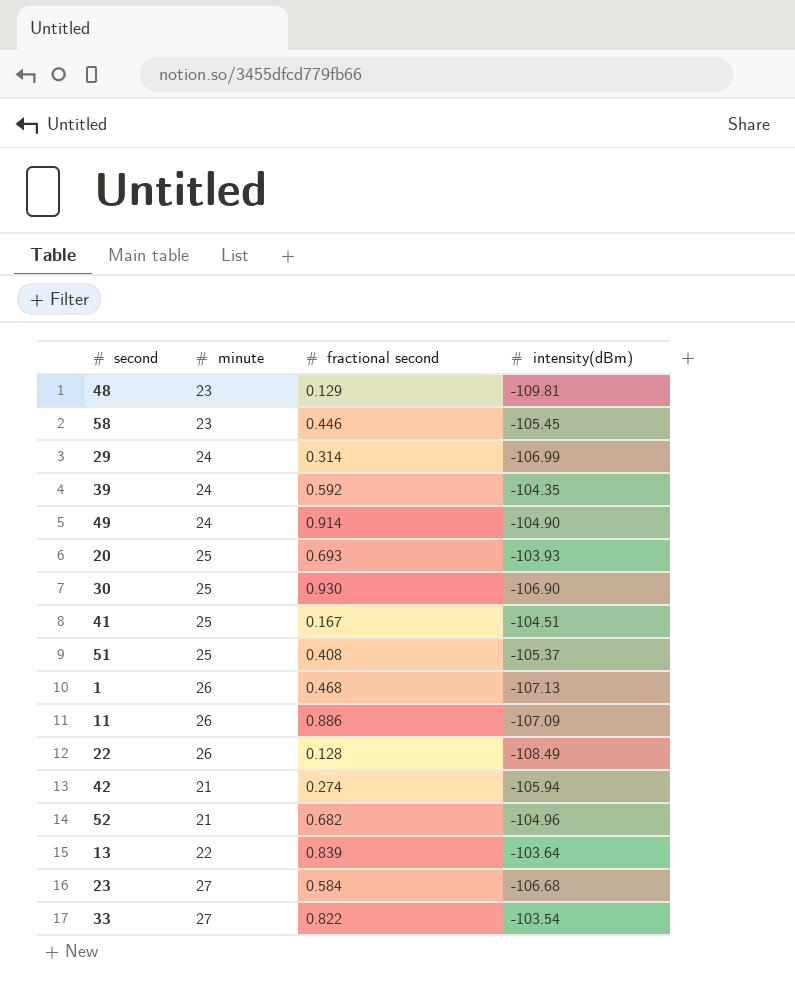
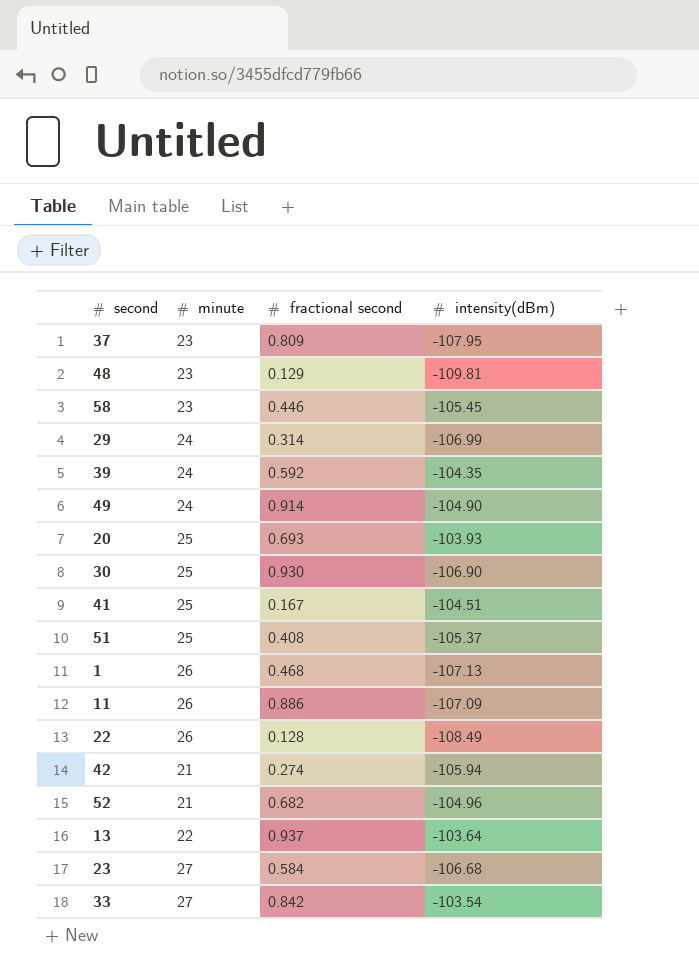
row 37: none -> 23 | 0.809 | -107.95
13 | fractional second: 0.839 -> 0.937
33 | fractional second: 0.822 -> 0.842

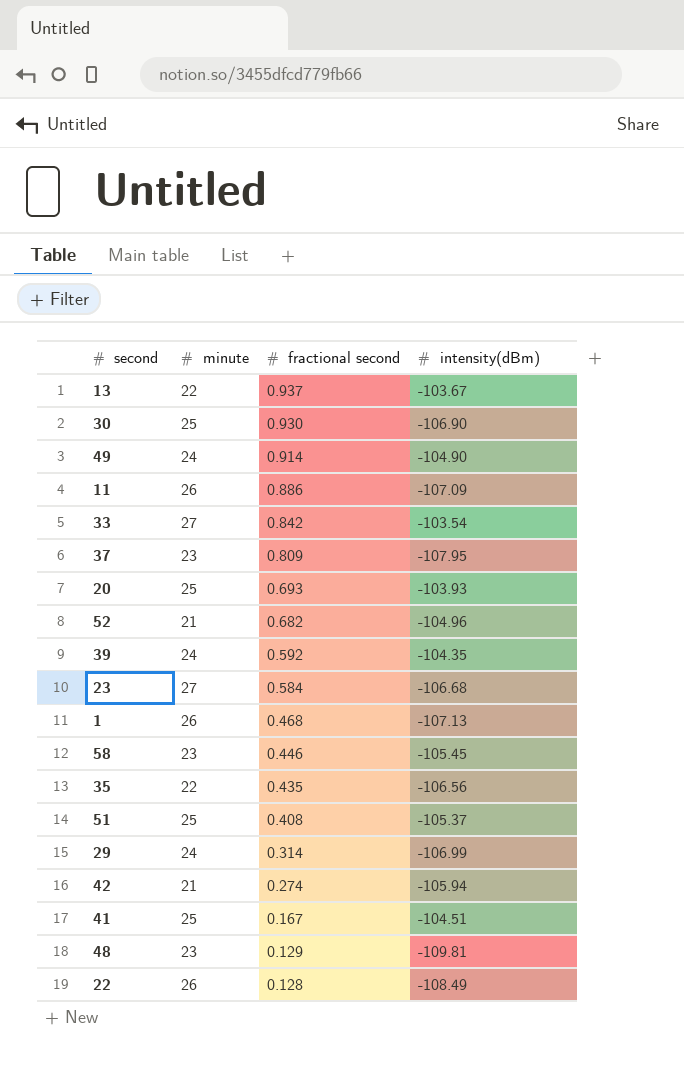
row order: none -> fractional second descending
13 | intensity(dBm): -103.64 -> -103.67
row 35: none -> 22 | 0.435 | -106.56

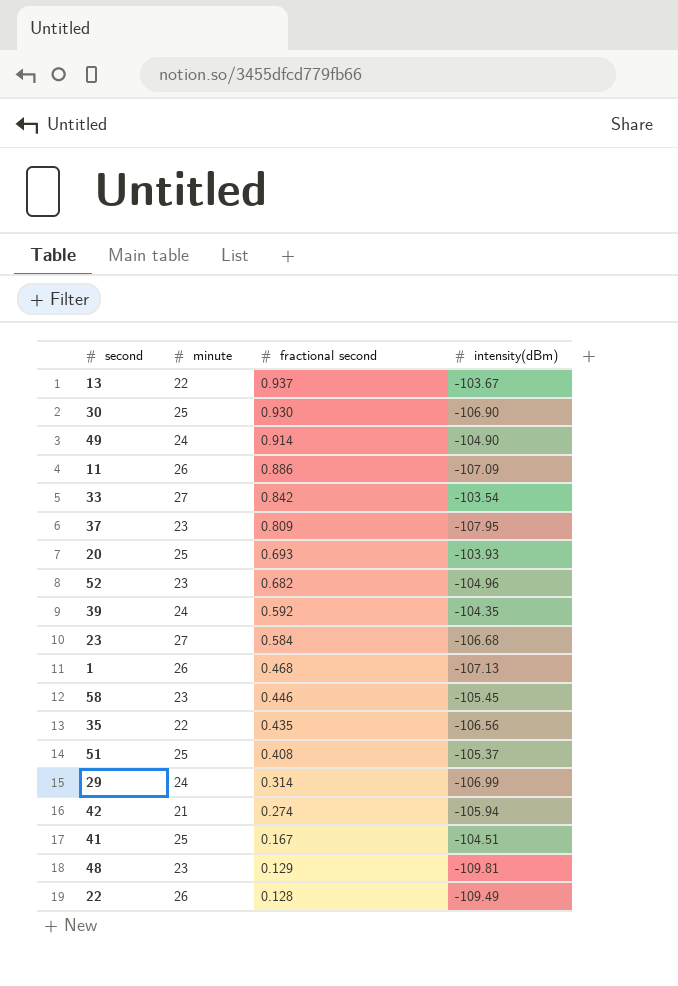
52 | minute: 21 -> 23
22 | intensity(dBm): -108.49 -> -109.49

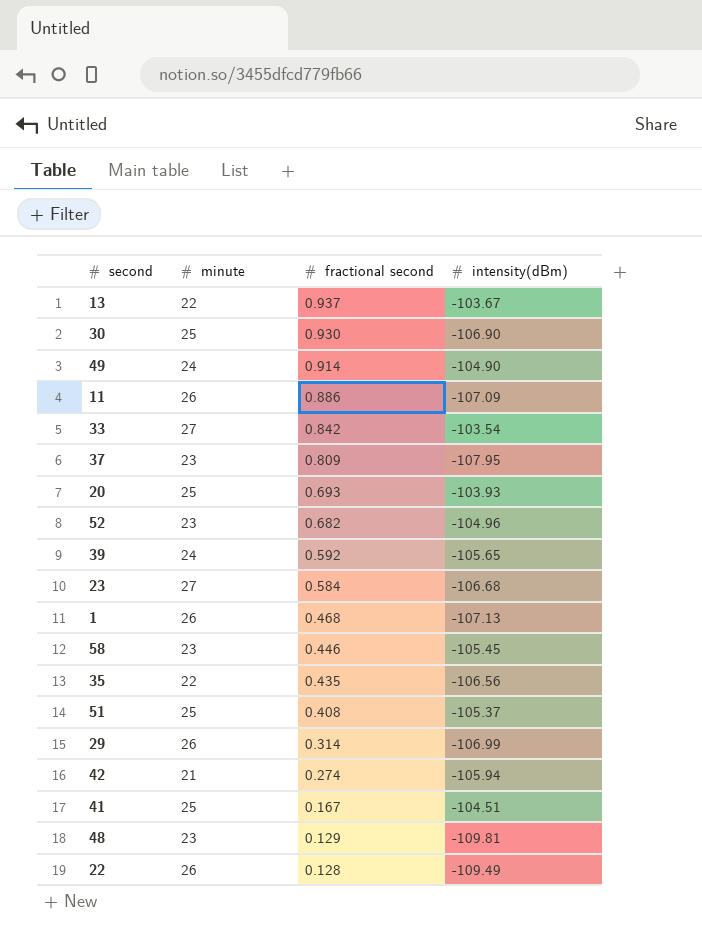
39 | intensity(dBm): -104.35 -> -105.65
29 | minute: 24 -> 26

